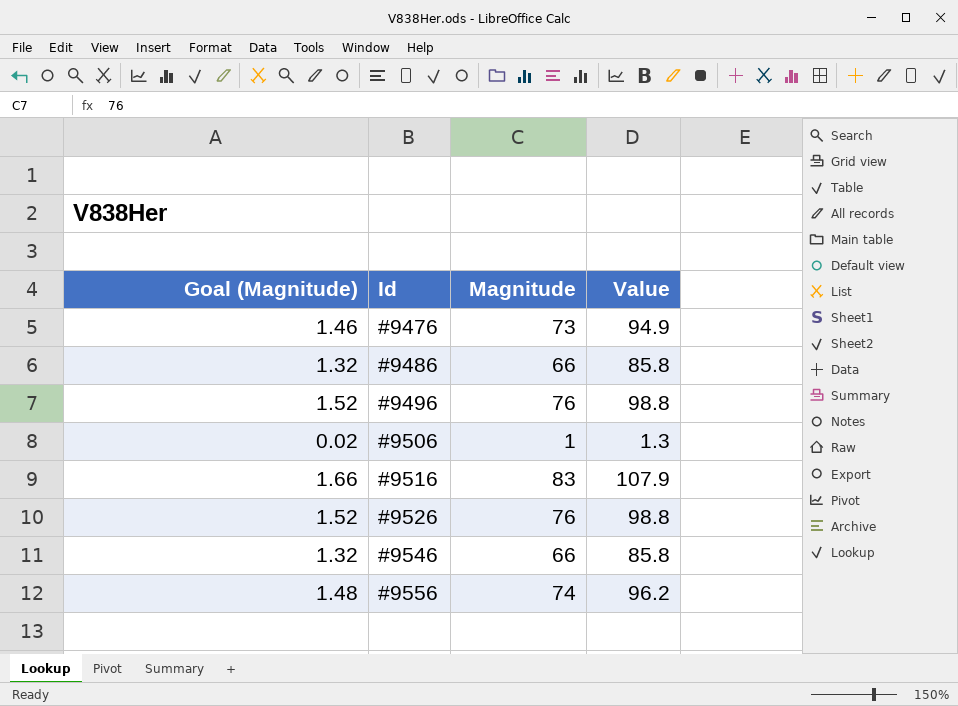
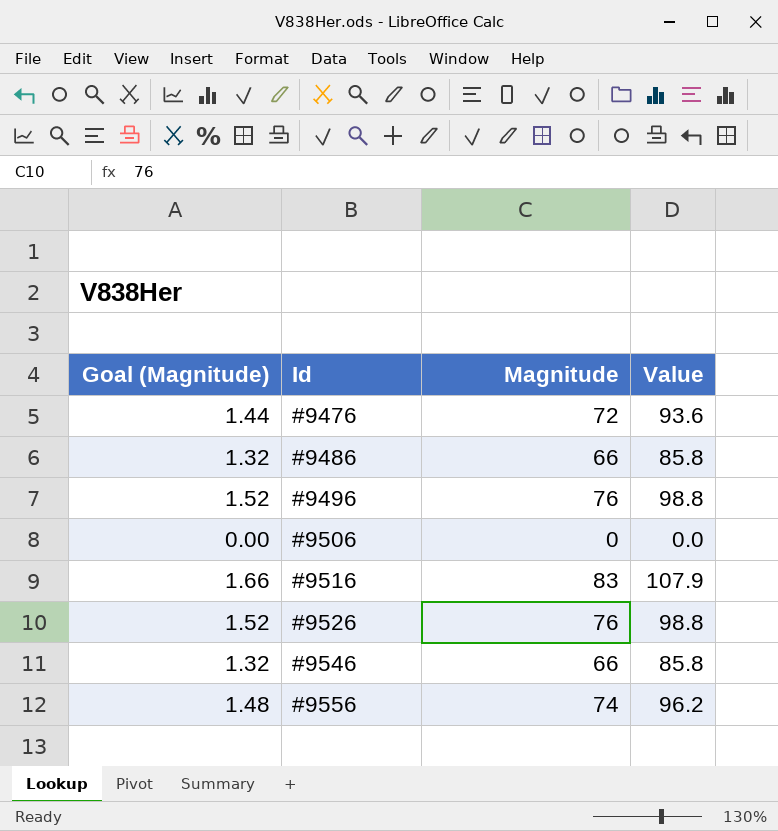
#9476 | Goal (Magnitude): 1.46 -> 1.44
#9476 | Magnitude: 73 -> 72
#9476 | Value: 94.9 -> 93.6
#9506 | Goal (Magnitude): 0.02 -> 0.00
#9506 | Magnitude: 1 -> 0
#9506 | Value: 1.3 -> 0.0

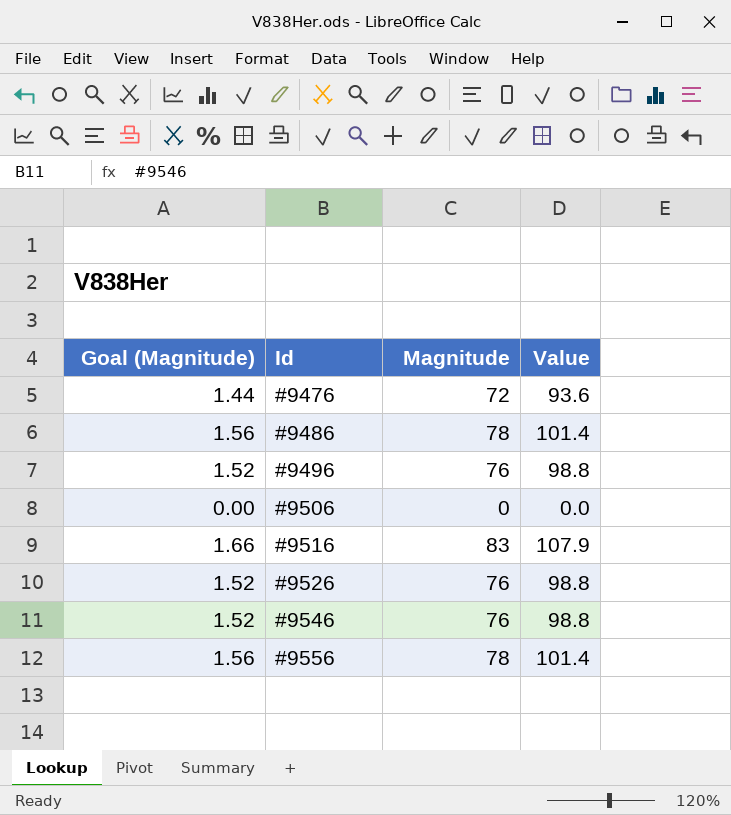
#9486 | Goal (Magnitude): 1.32 -> 1.56
#9486 | Magnitude: 66 -> 78
#9486 | Value: 85.8 -> 101.4
#9546 | Goal (Magnitude): 1.32 -> 1.52
#9546 | Magnitude: 66 -> 76
#9546 | Value: 85.8 -> 98.8
#9556 | Goal (Magnitude): 1.48 -> 1.56
#9556 | Magnitude: 74 -> 78
#9556 | Value: 96.2 -> 101.4

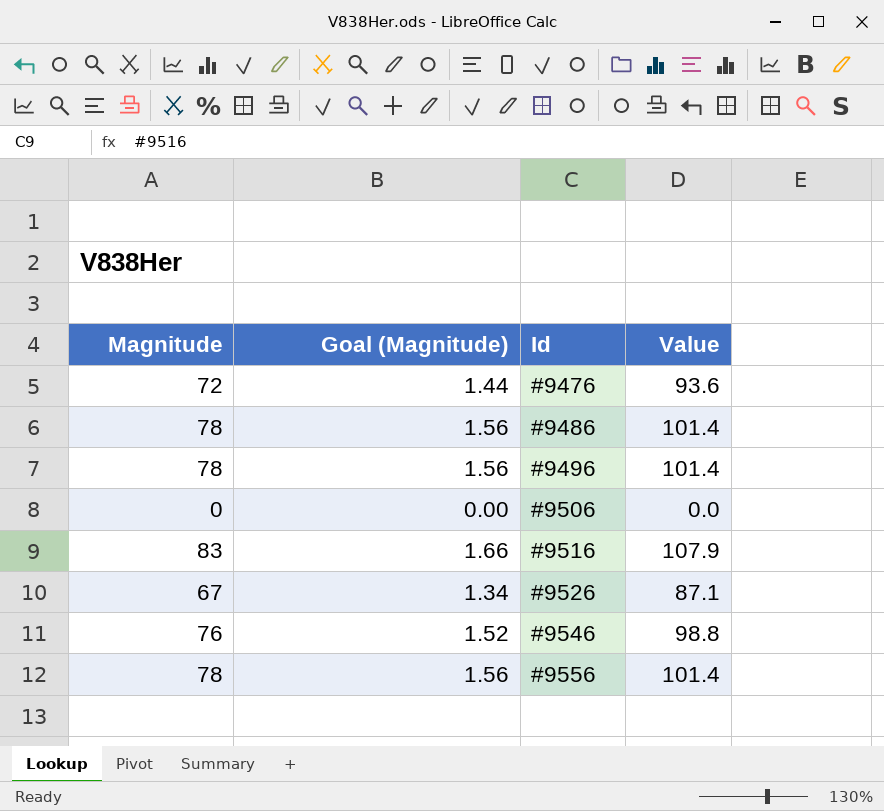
column Magnitude | position: 3 -> 1
#9496 | Magnitude: 76 -> 78
#9496 | Goal (Magnitude): 1.52 -> 1.56
#9496 | Value: 98.8 -> 101.4
#9526 | Magnitude: 76 -> 67
#9526 | Goal (Magnitude): 1.52 -> 1.34
#9526 | Value: 98.8 -> 87.1

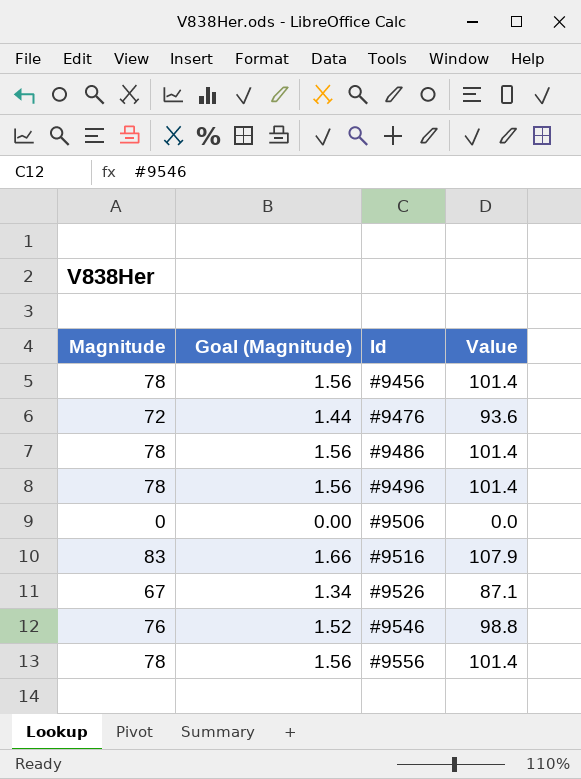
row #9456: none -> 78 | 1.56 | 101.4

